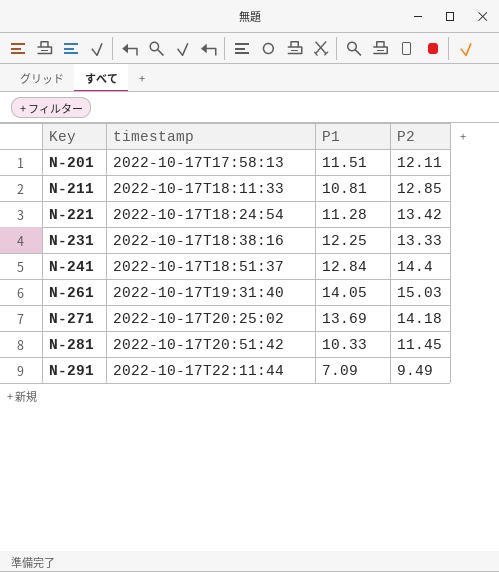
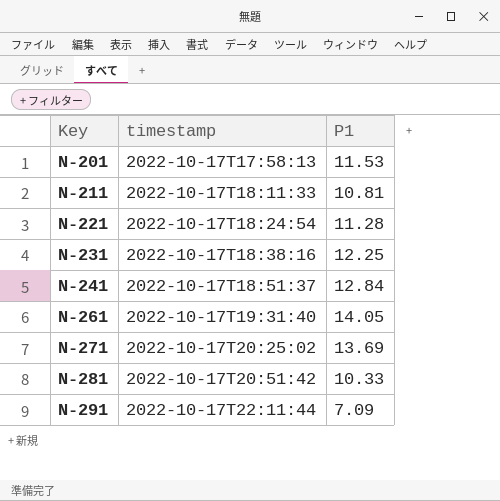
column P2 | position: 4 -> none
N-201 | P1: 11.51 -> 11.53

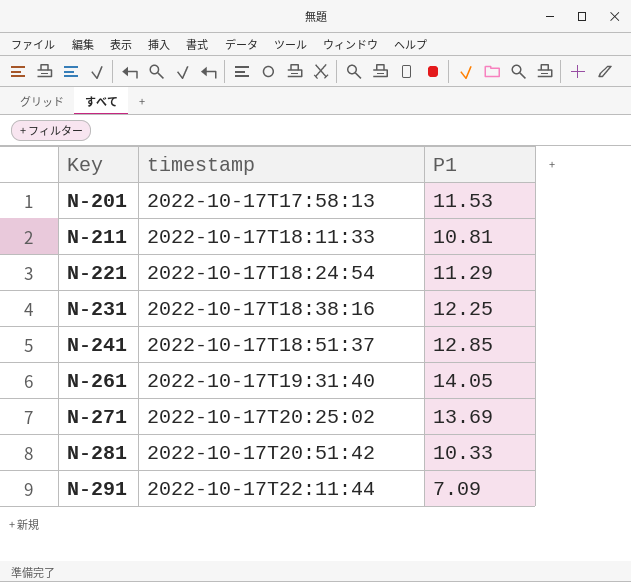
N-221 | P1: 11.28 -> 11.29
N-241 | P1: 12.84 -> 12.85

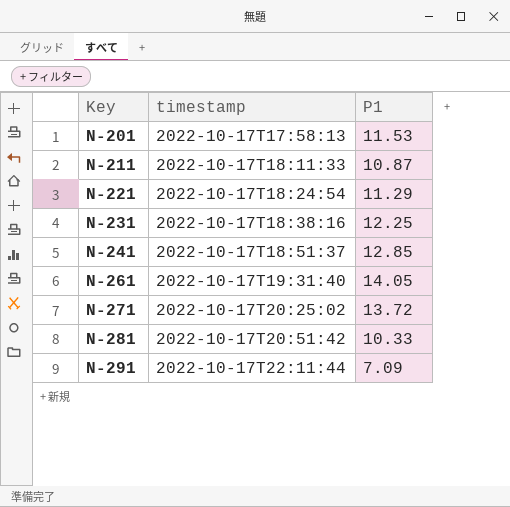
N-211 | P1: 10.81 -> 10.87
N-271 | P1: 13.69 -> 13.72

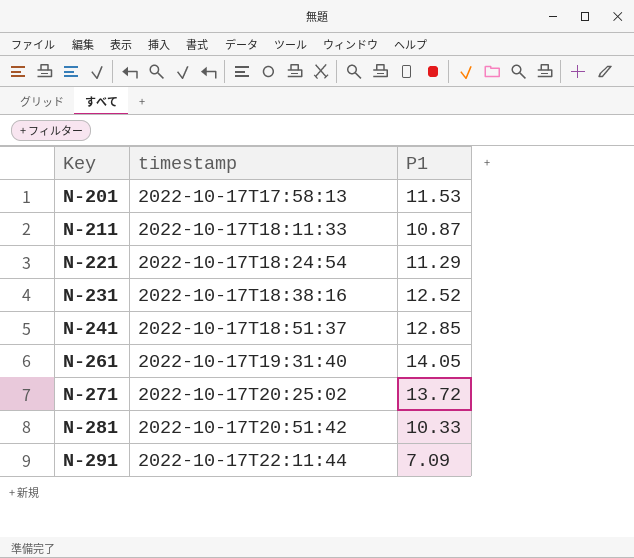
N-231 | P1: 12.25 -> 12.52

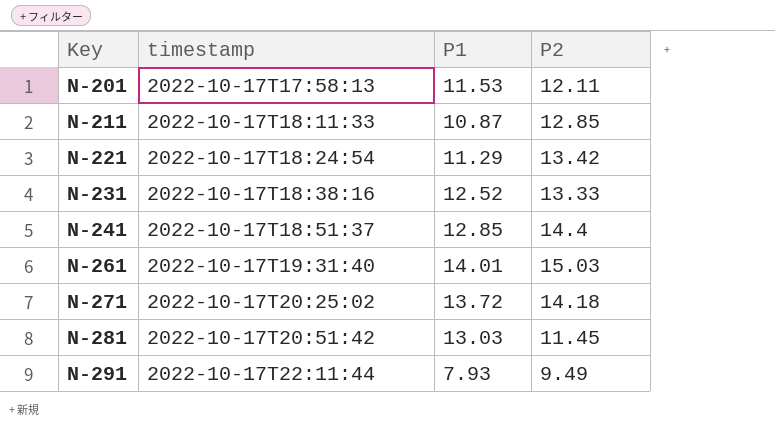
column P2 | position: none -> 4
N-261 | P1: 14.05 -> 14.01
N-281 | P1: 10.33 -> 13.03
N-291 | P1: 7.09 -> 7.93

